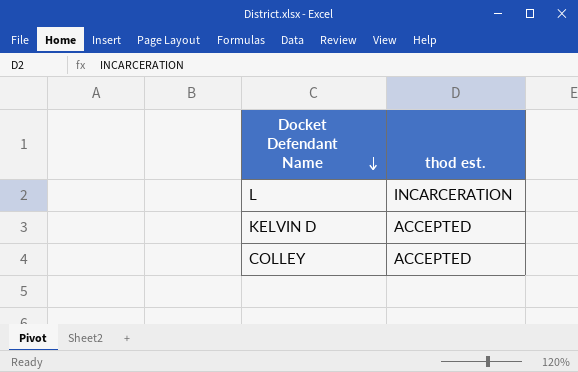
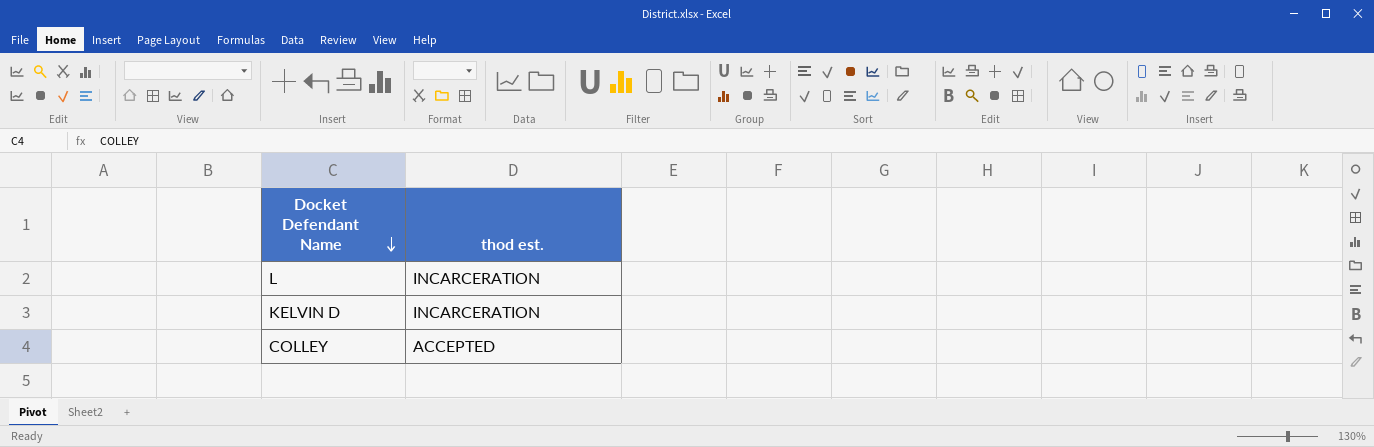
KELVIN D | thod est.: ACCEPTED -> INCARCERATION

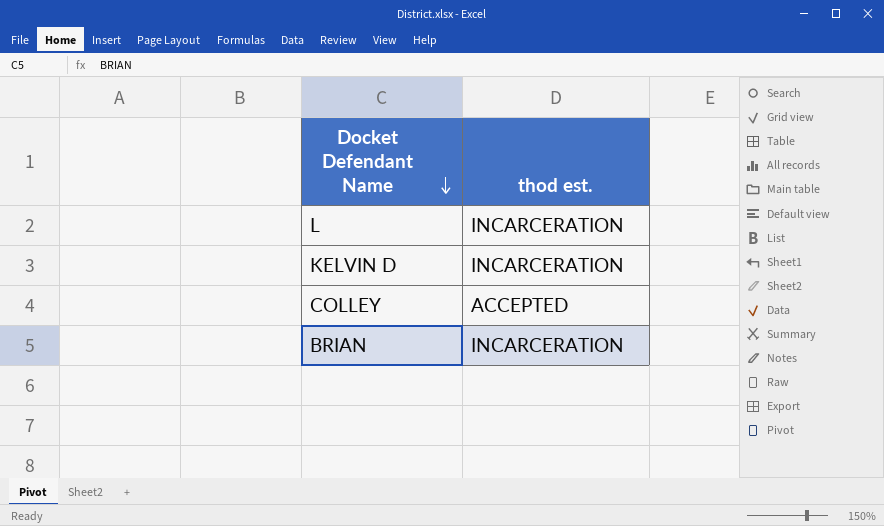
row BRIAN: none -> INCARCERATION

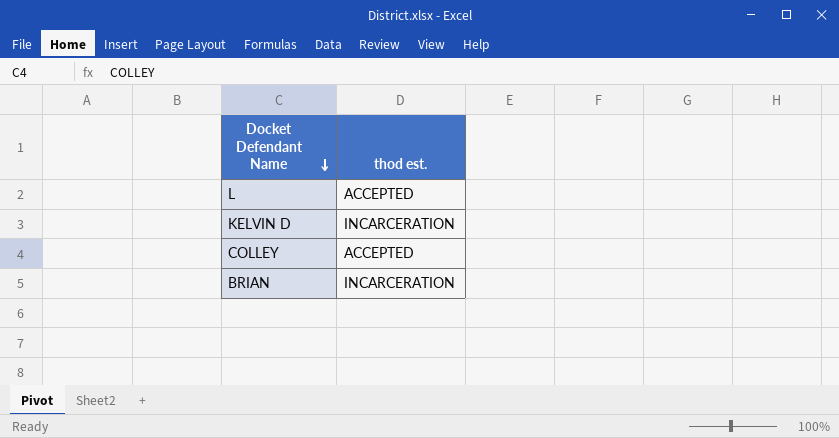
L | thod est.: INCARCERATION -> ACCEPTED

